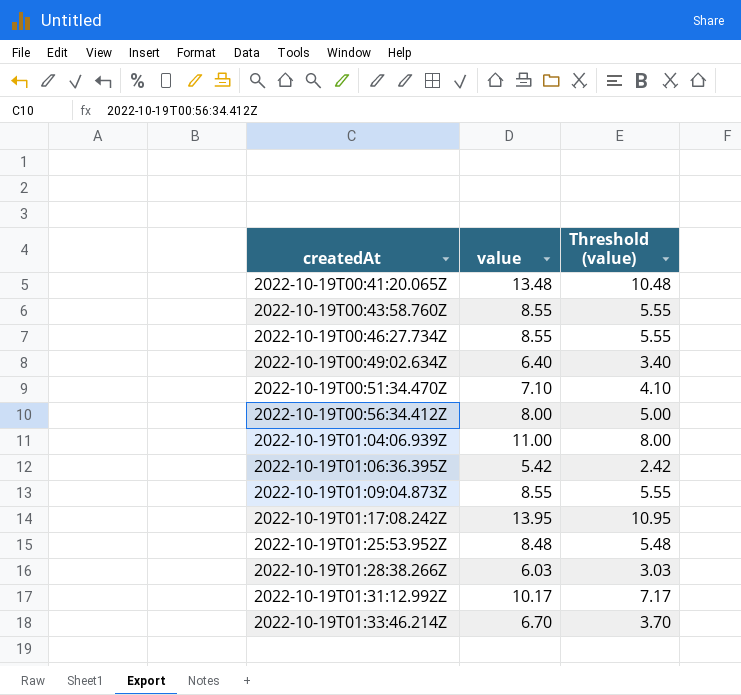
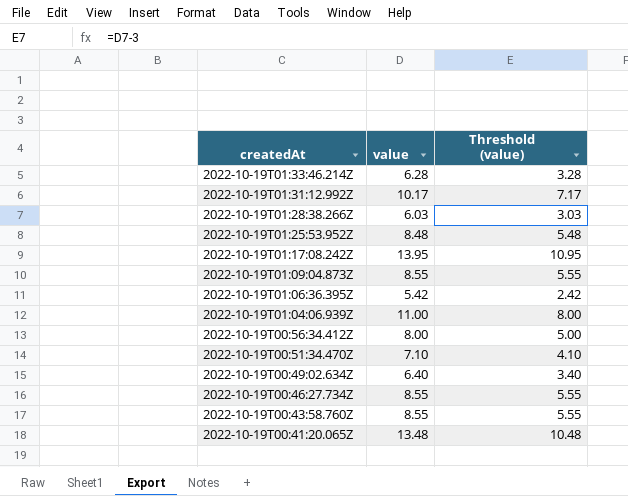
row order: createdAt ascending -> createdAt descending
2022-10-19T01:33:46.214Z | value: 6.70 -> 6.28
2022-10-19T01:33:46.214Z | Threshold (value): 3.70 -> 3.28

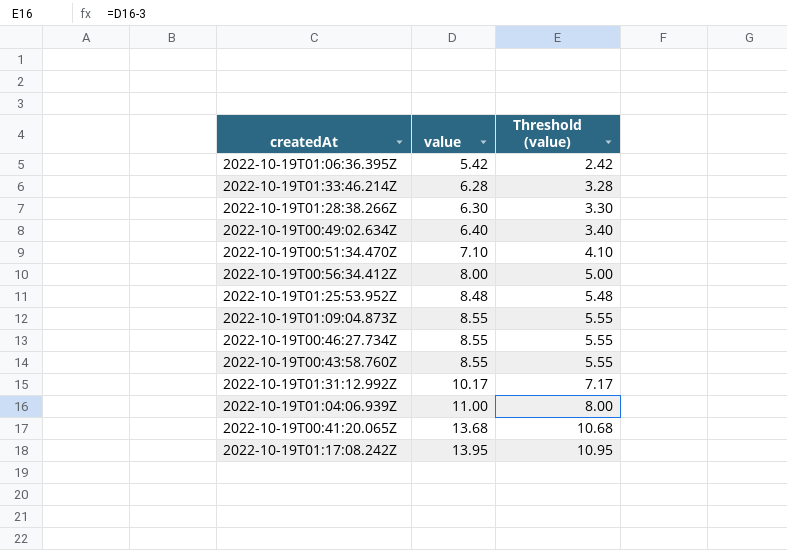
row order: createdAt descending -> value ascending
2022-10-19T01:28:38.266Z | value: 6.03 -> 6.30
2022-10-19T01:28:38.266Z | Threshold (value): 3.03 -> 3.30
2022-10-19T00:41:20.065Z | value: 13.48 -> 13.68
2022-10-19T00:41:20.065Z | Threshold (value): 10.48 -> 10.68

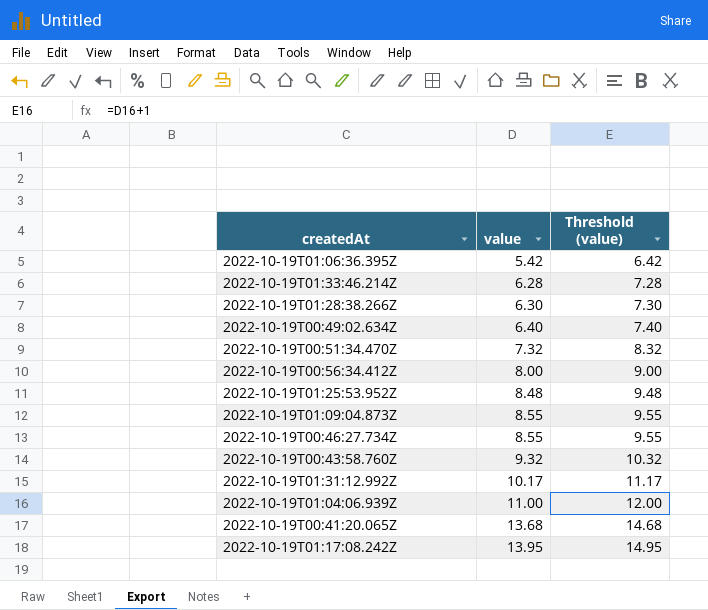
column Threshold (value) | formula: [value] - 3 -> [value] + 1
2022-10-19T00:51:34.470Z | value: 7.10 -> 7.32
2022-10-19T00:43:58.760Z | value: 8.55 -> 9.32

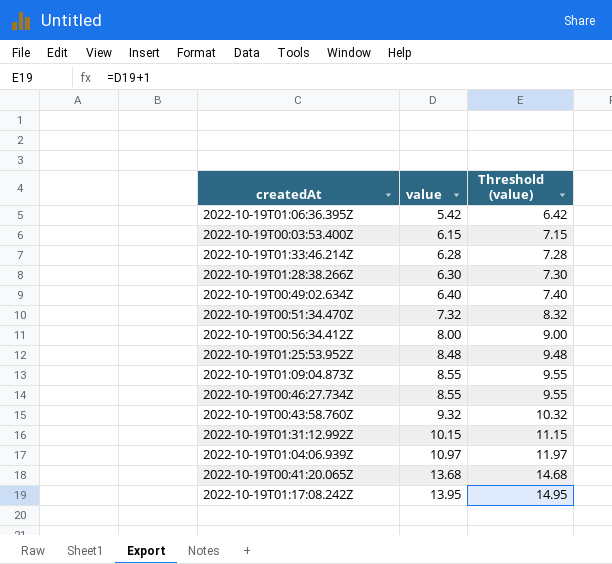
row 2022-10-19T00:03:53.400Z: none -> 6.15 | 7.15
2022-10-19T01:31:12.992Z | value: 10.17 -> 10.15
2022-10-19T01:31:12.992Z | Threshold (value): 11.17 -> 11.15
2022-10-19T01:04:06.939Z | value: 11.00 -> 10.97
2022-10-19T01:04:06.939Z | Threshold (value): 12.00 -> 11.97

